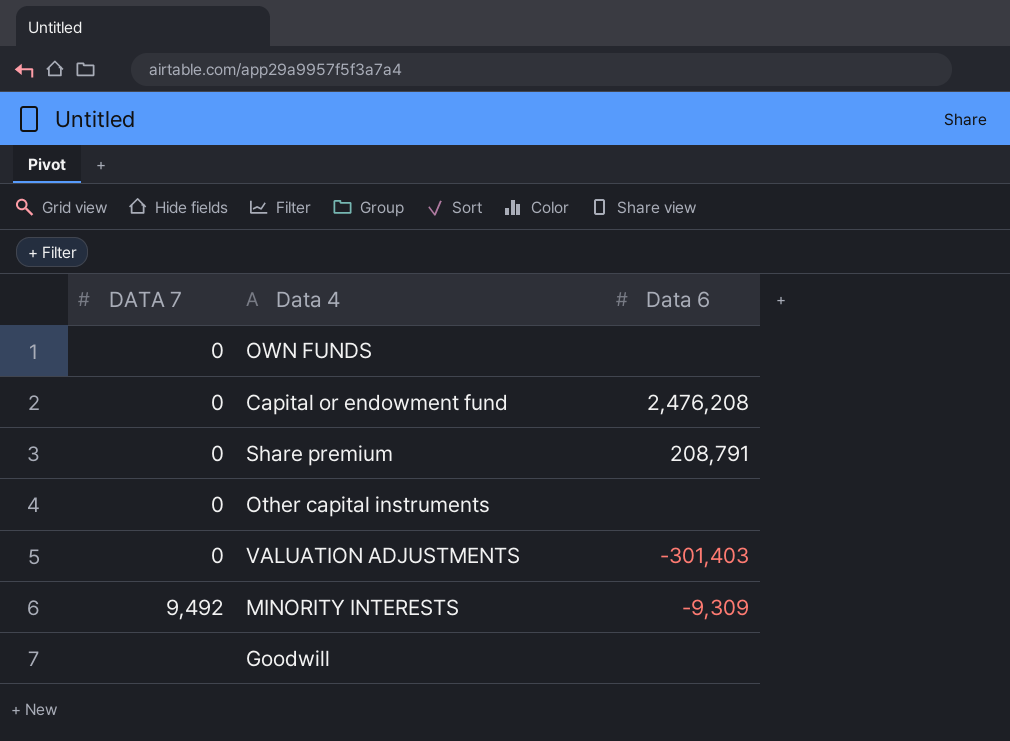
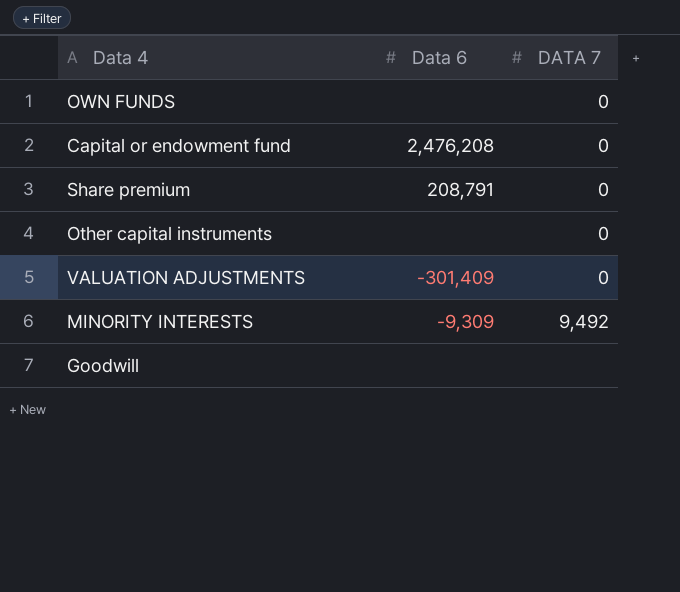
column DATA 7 | position: 1 -> 3
VALUATION ADJUSTMENTS | Data 6: -301,403 -> -301,409

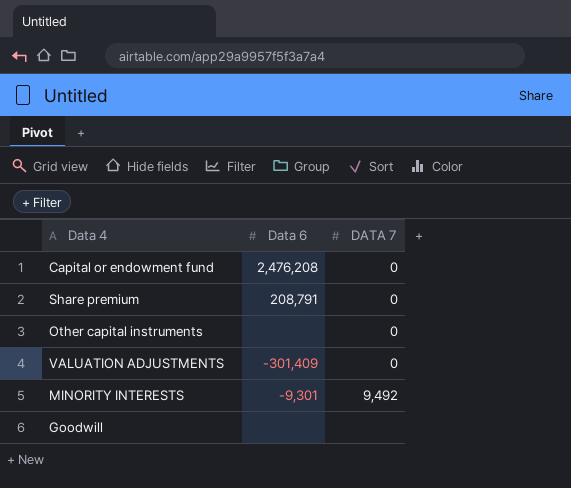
row OWN FUNDS: none | 0 -> none
MINORITY INTERESTS | Data 6: -9,309 -> -9,301

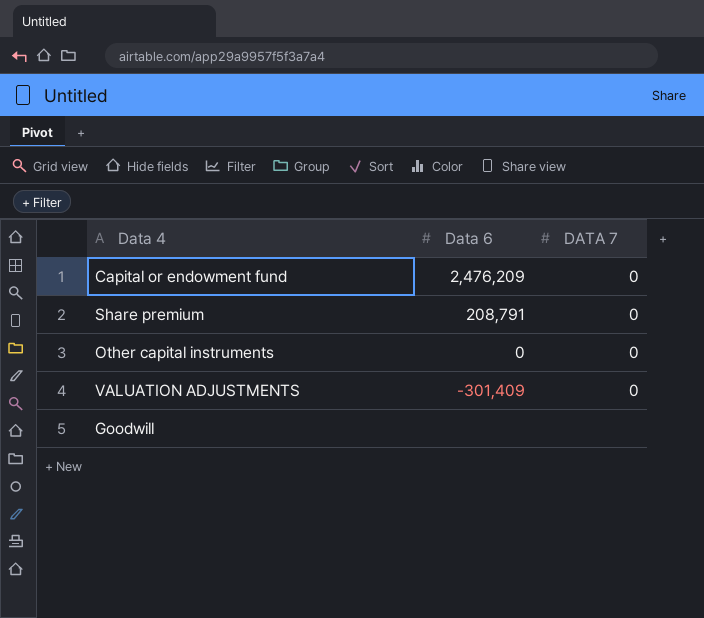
row MINORITY INTERESTS: -9,301 | 9,492 -> none
Capital or endowment fund | Data 6: 2,476,208 -> 2,476,209
Other capital instruments | Data 6: none -> 0

